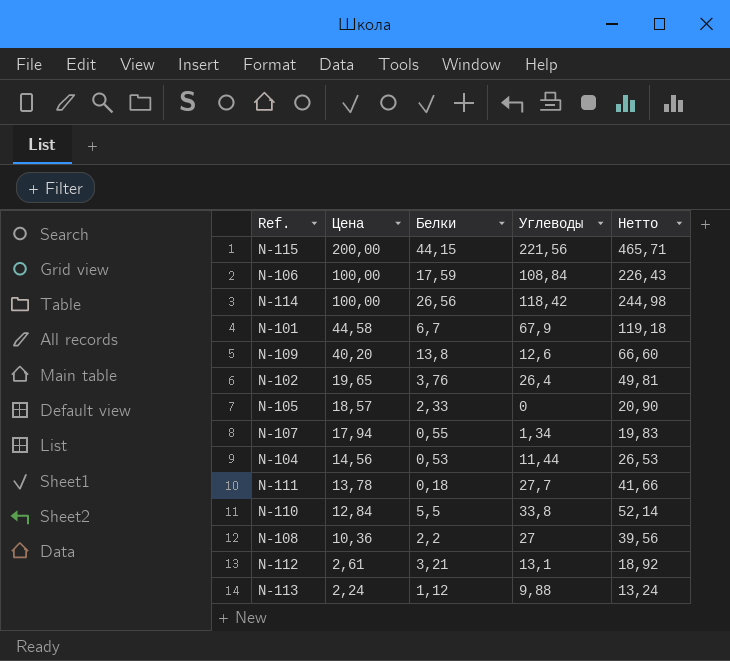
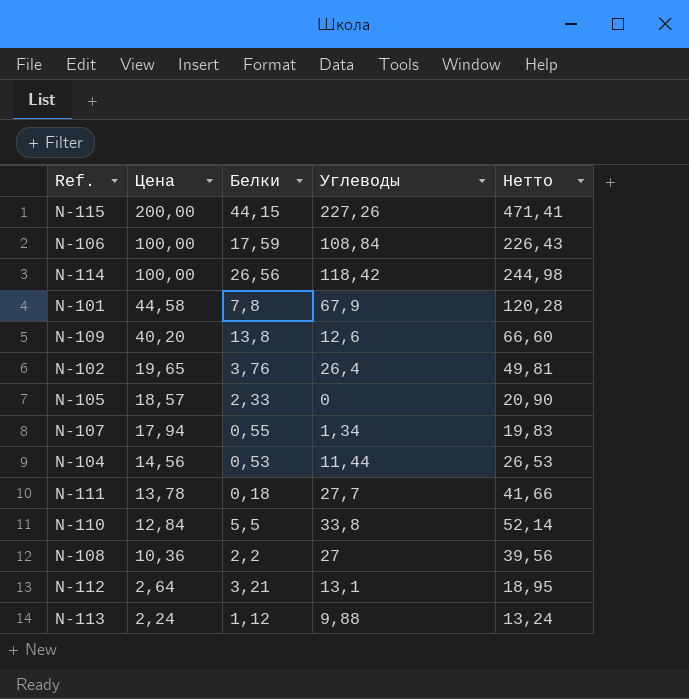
N-115 | Углеводы: 221,56 -> 227,26
N-115 | Нетто: 465,71 -> 471,41
N-101 | Белки: 6,7 -> 7,8
N-101 | Нетто: 119,18 -> 120,28
N-112 | Цена: 2,61 -> 2,64
N-112 | Нетто: 18,92 -> 18,95

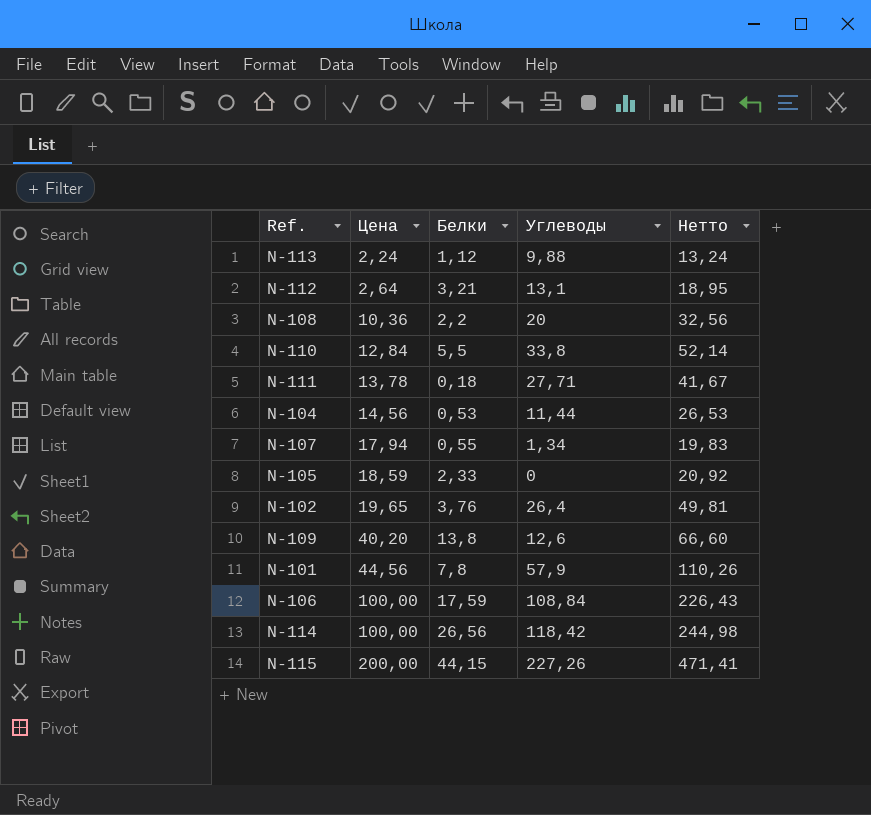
row order: Цена descending -> Цена ascending
N-108 | Углеводы: 27 -> 20
N-108 | Нетто: 39,56 -> 32,56
N-111 | Углеводы: 27,7 -> 27,71
N-111 | Нетто: 41,66 -> 41,67
N-105 | Цена: 18,57 -> 18,59
N-105 | Нетто: 20,90 -> 20,92
N-101 | Цена: 44,58 -> 44,56
N-101 | Углеводы: 67,9 -> 57,9
N-101 | Нетто: 120,28 -> 110,26

